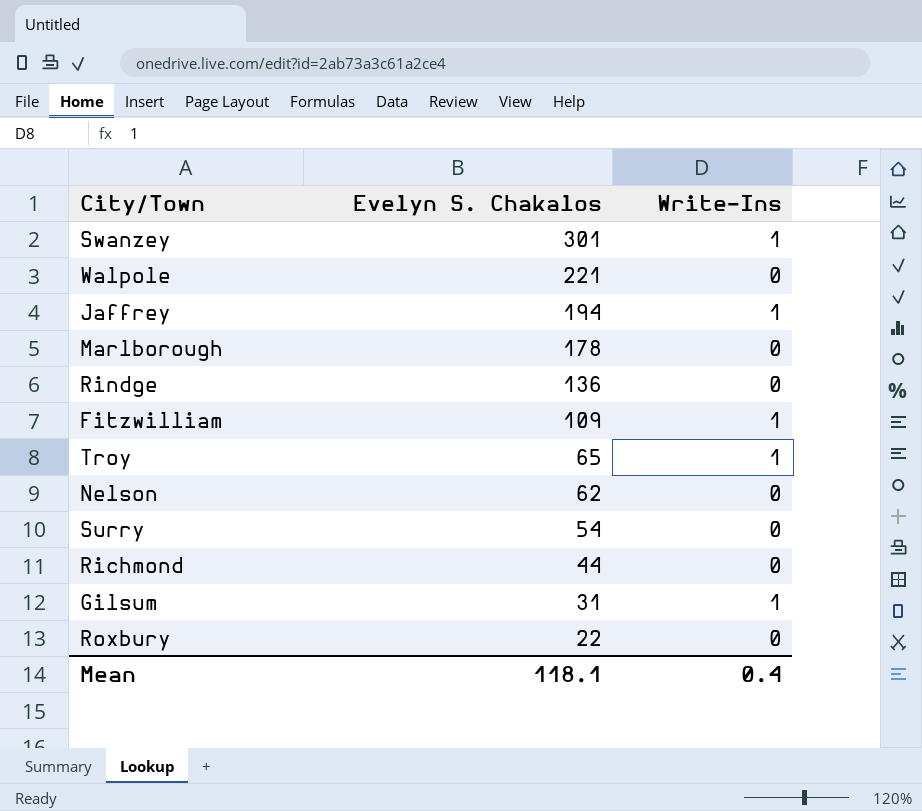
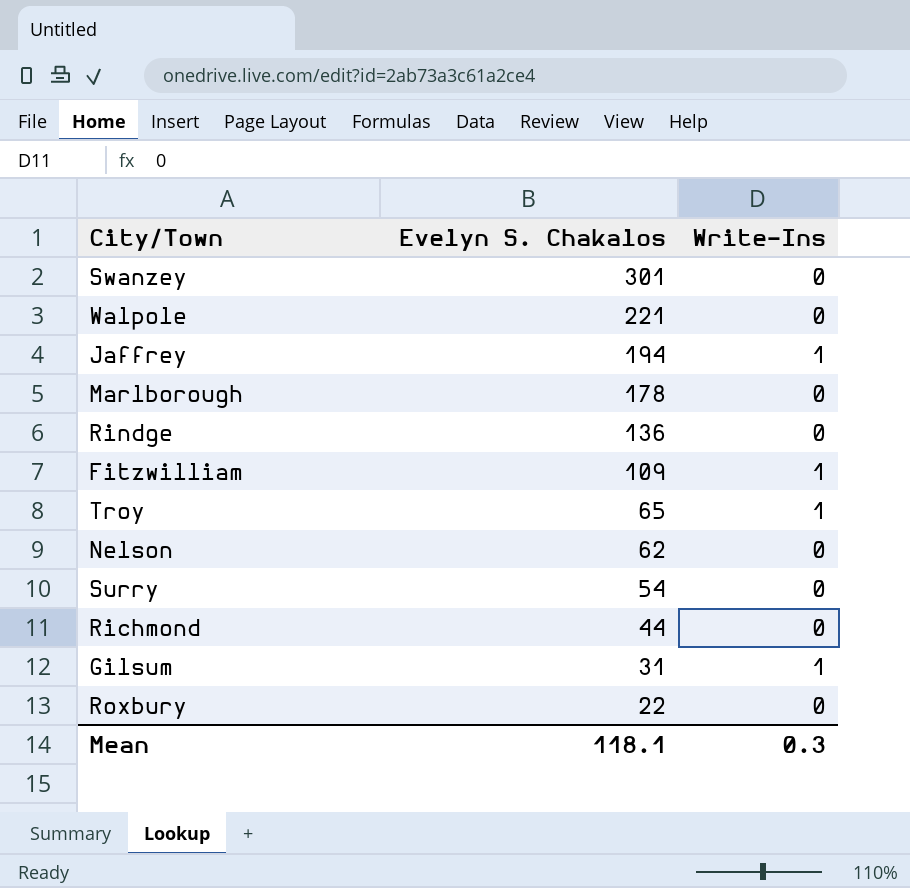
Swanzey | Write-Ins: 1 -> 0
Mean | Write-Ins: 0.4 -> 0.3

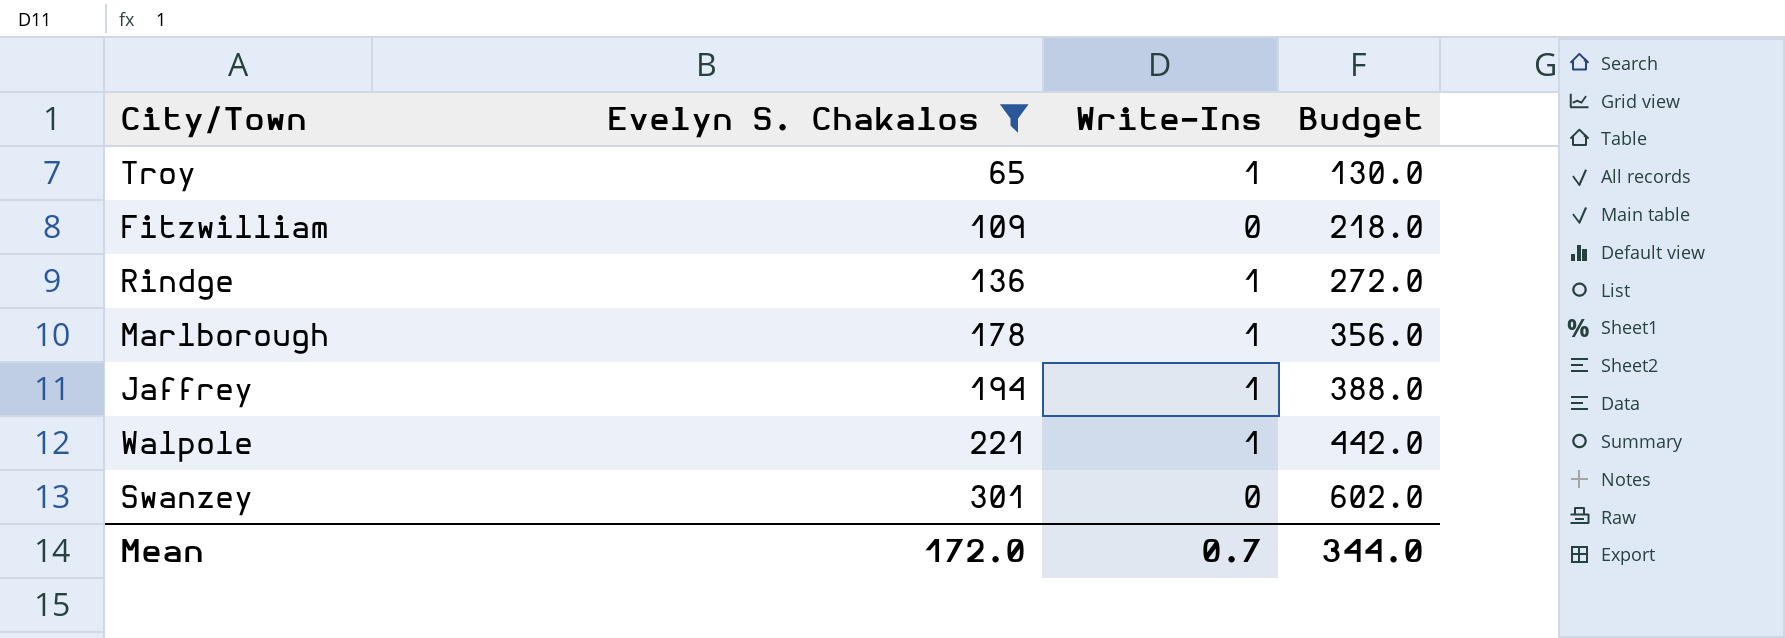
filter: none -> Evelyn S. Chakalos >= 65
row order: Evelyn S. Chakalos descending -> Evelyn S. Chakalos ascending
column Budget | formula: none -> [Evelyn S. Chakalos] * 2
Fitzwilliam | Write-Ins: 1 -> 0
Rindge | Write-Ins: 0 -> 1
Marlborough | Write-Ins: 0 -> 1
Walpole | Write-Ins: 0 -> 1
Mean | Evelyn S. Chakalos: 118.1 -> 172.0
Mean | Write-Ins: 0.3 -> 0.7

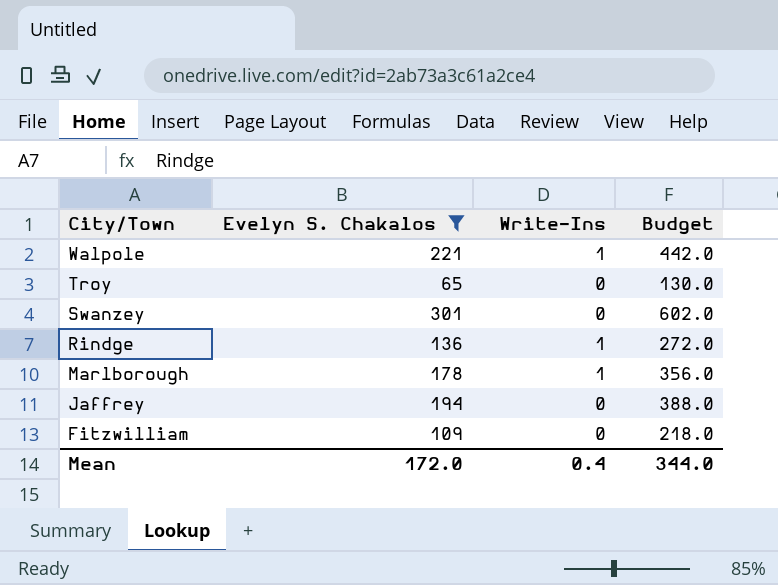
row order: Evelyn S. Chakalos ascending -> City/Town descending
Troy | Write-Ins: 1 -> 0
Jaffrey | Write-Ins: 1 -> 0
Mean | Write-Ins: 0.7 -> 0.4

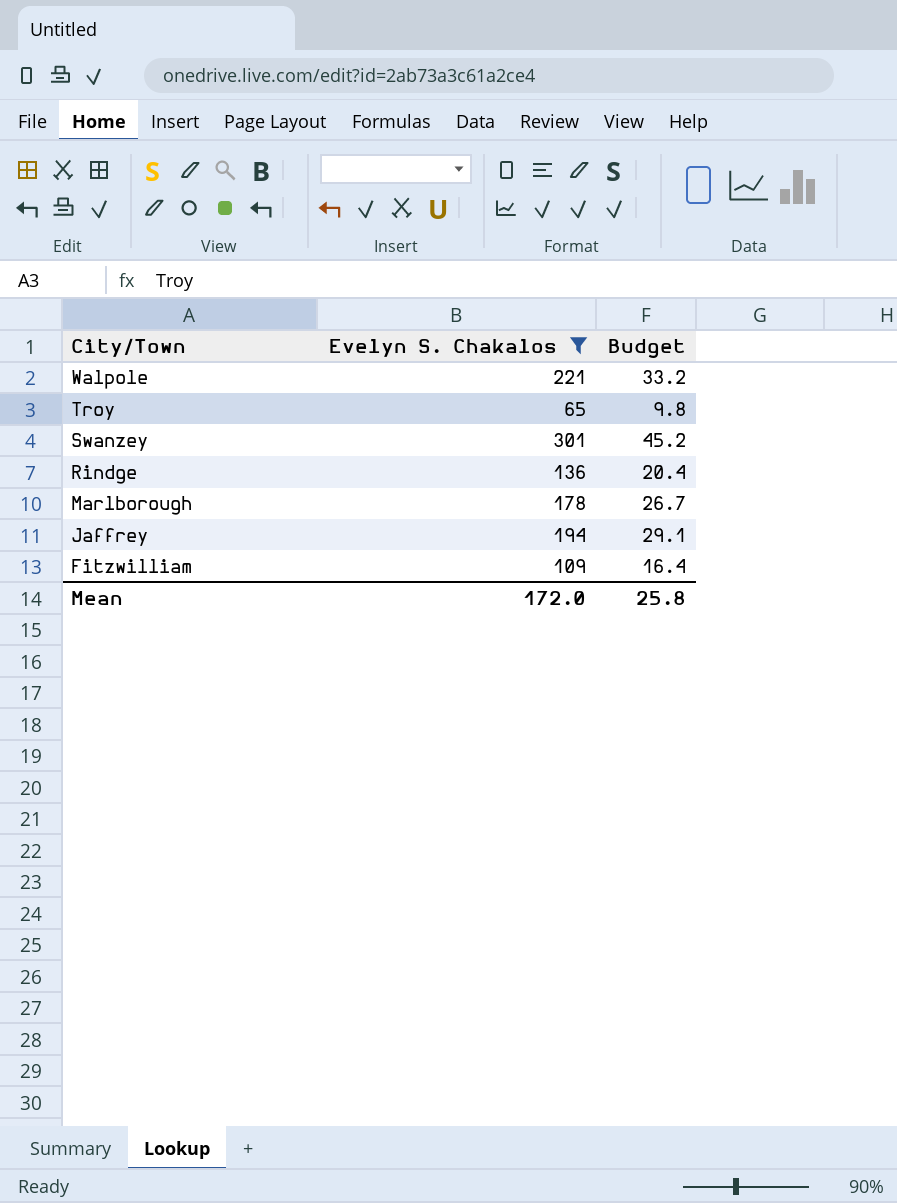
column Write-Ins | position: 3 -> none
column Budget | formula: [Evelyn S. Chakalos] * 2 -> [Evelyn S. Chakalos] * 0.15
Mean | Budget: 344.0 -> 25.8

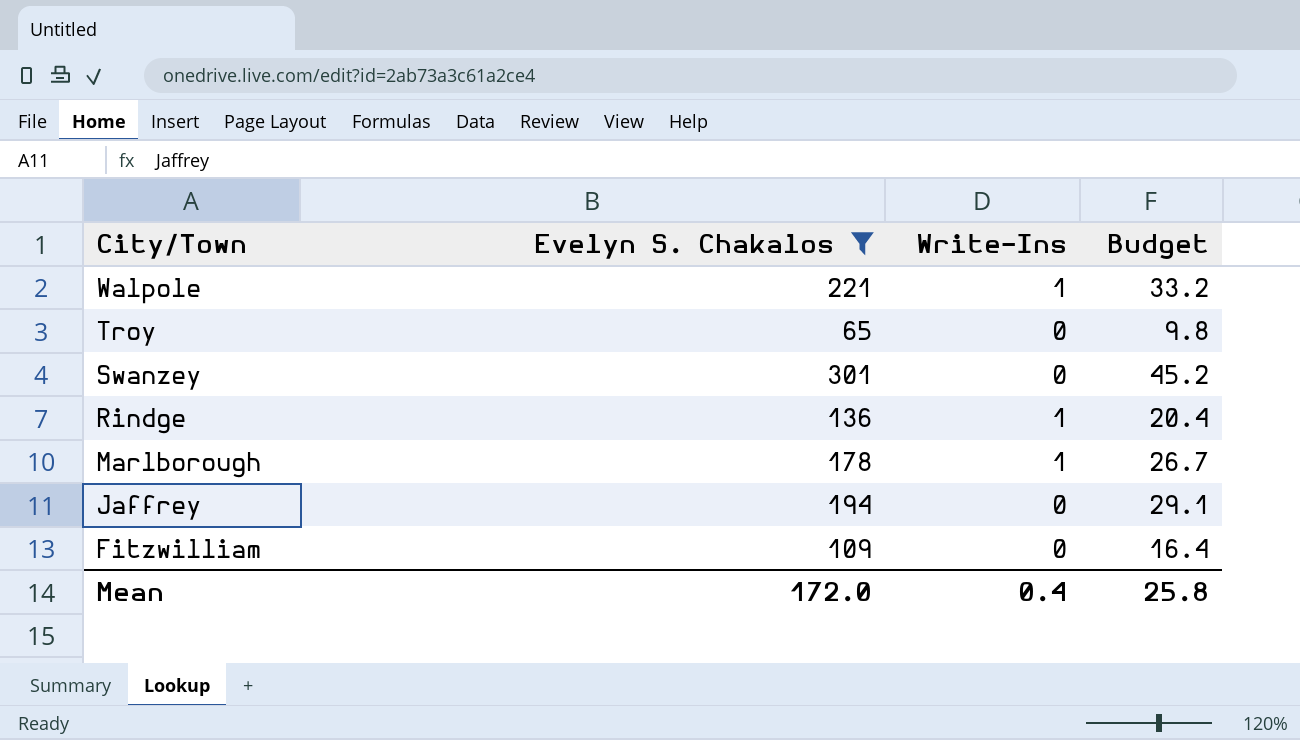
column Write-Ins | position: none -> 3

